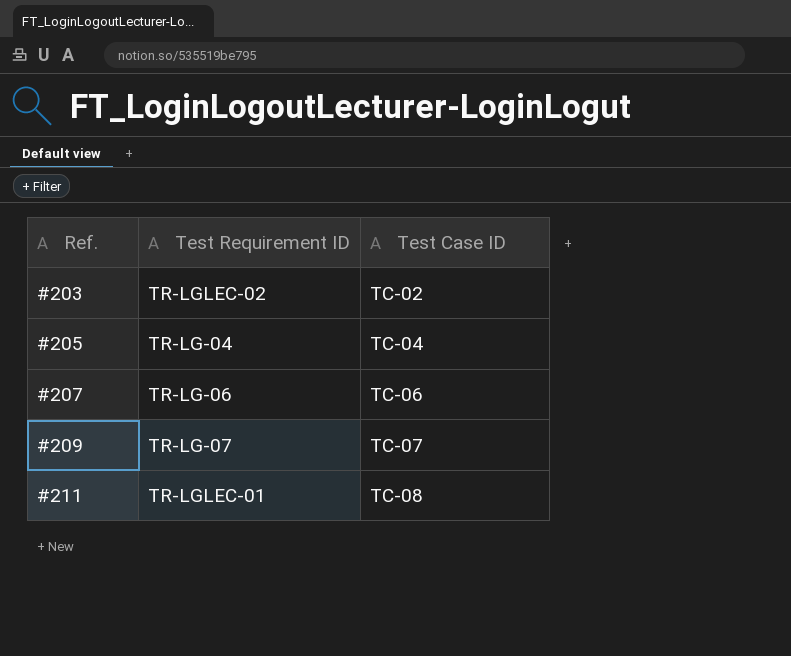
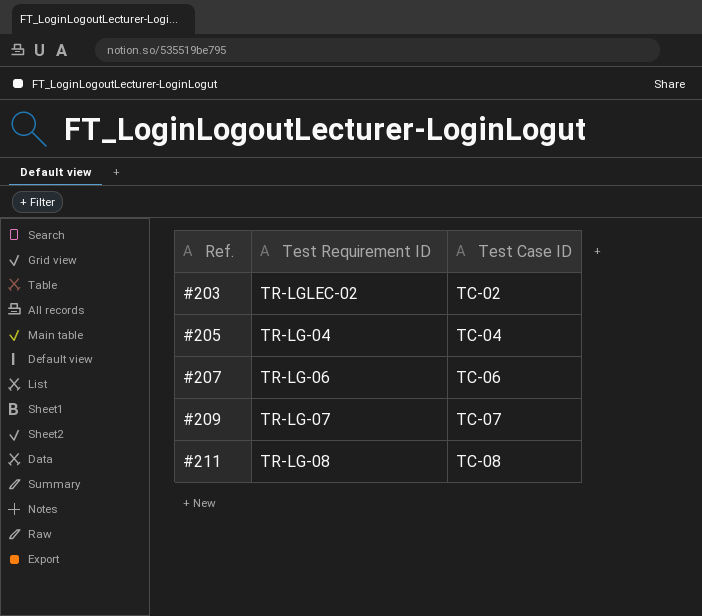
#211 | Test Requirement ID: TR-LGLEC-01 -> TR-LG-08

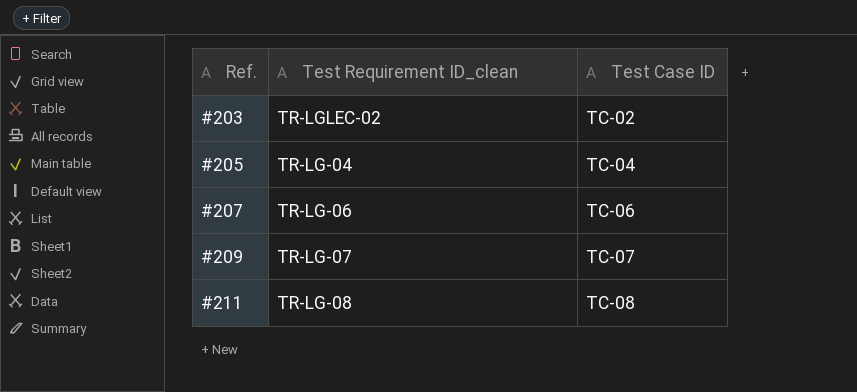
column name: Test Requirement ID -> Test Requirement ID_clean

